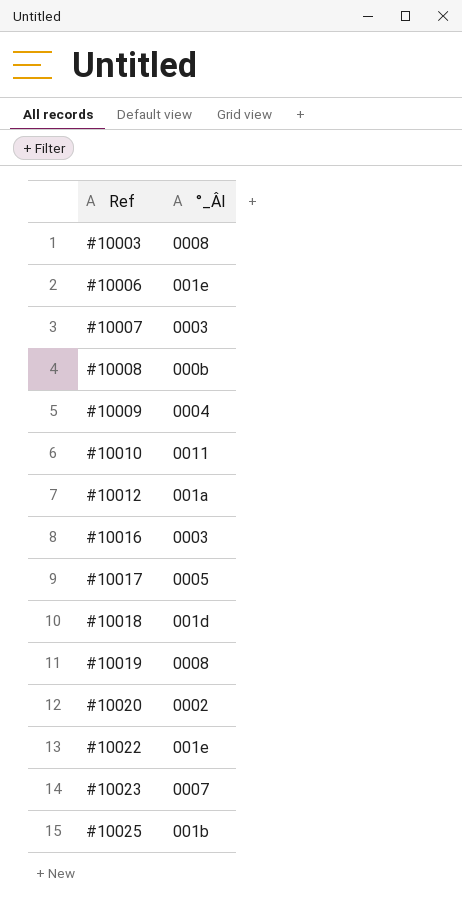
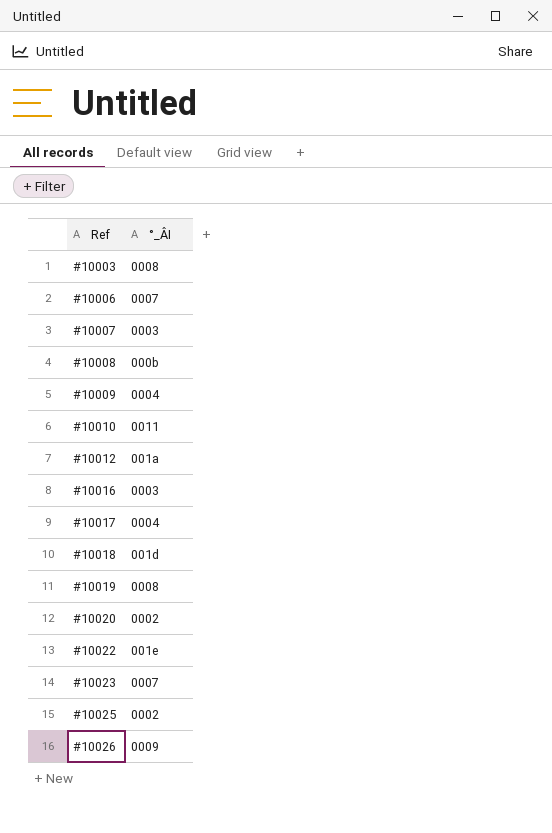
#10006 | °_ÂI: 001e -> 0007
#10017 | °_ÂI: 0005 -> 0004
#10025 | °_ÂI: 001b -> 0002
row #10026: none -> 0009

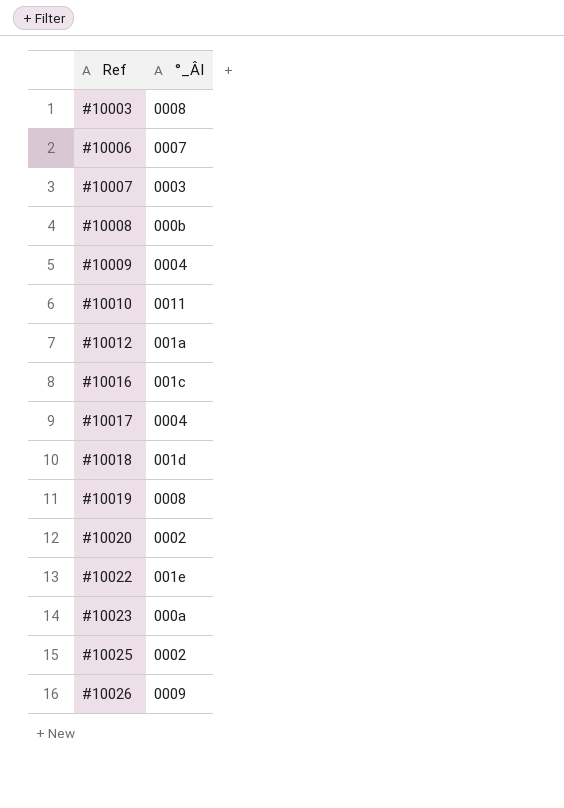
#10016 | °_ÂI: 0003 -> 001c
#10023 | °_ÂI: 0007 -> 000a

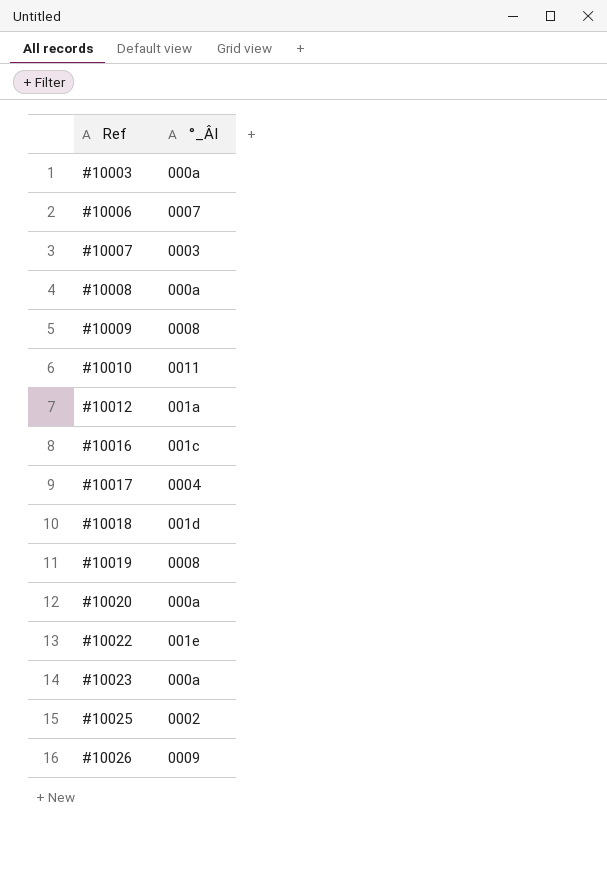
#10003 | °_ÂI: 0008 -> 000a
#10008 | °_ÂI: 000b -> 000a
#10009 | °_ÂI: 0004 -> 0008
#10020 | °_ÂI: 0002 -> 000a

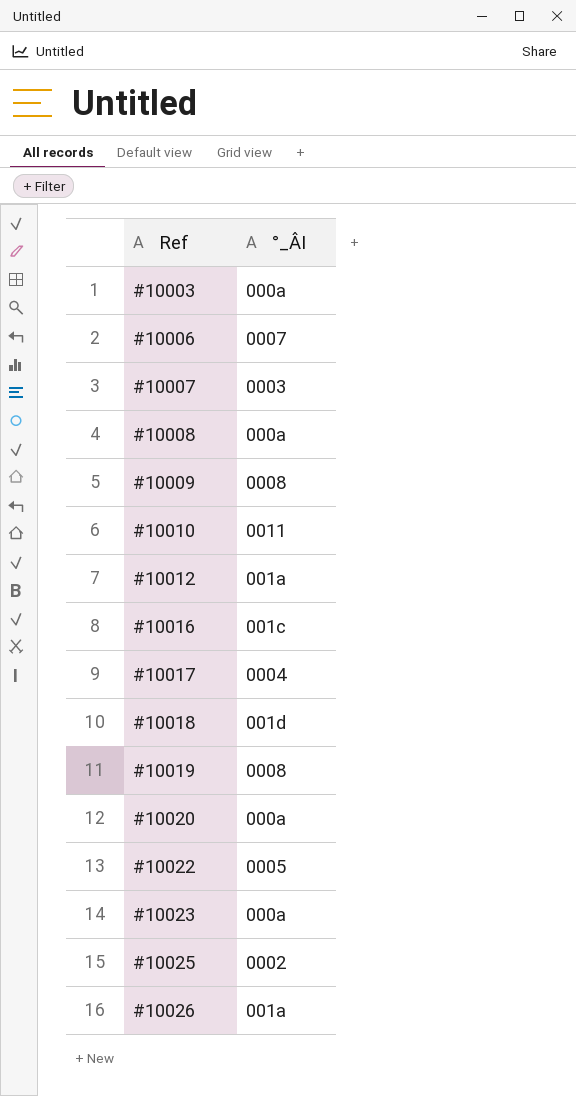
#10022 | °_ÂI: 001e -> 0005
#10026 | °_ÂI: 0009 -> 001a

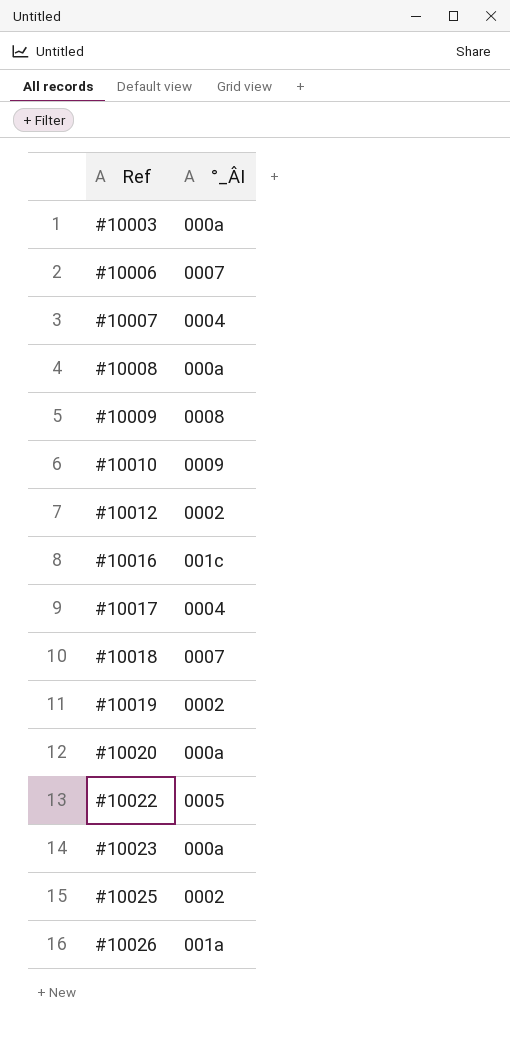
#10007 | °_ÂI: 0003 -> 0004
#10010 | °_ÂI: 0011 -> 0009
#10012 | °_ÂI: 001a -> 0002
#10018 | °_ÂI: 001d -> 0007
#10019 | °_ÂI: 0008 -> 0002

